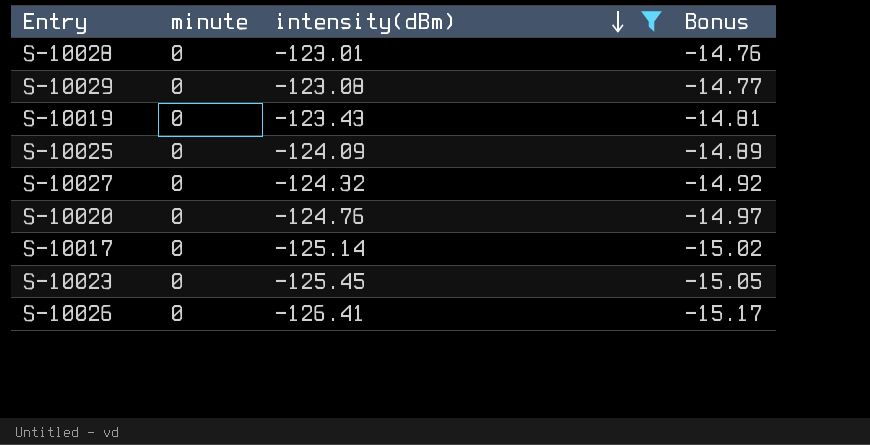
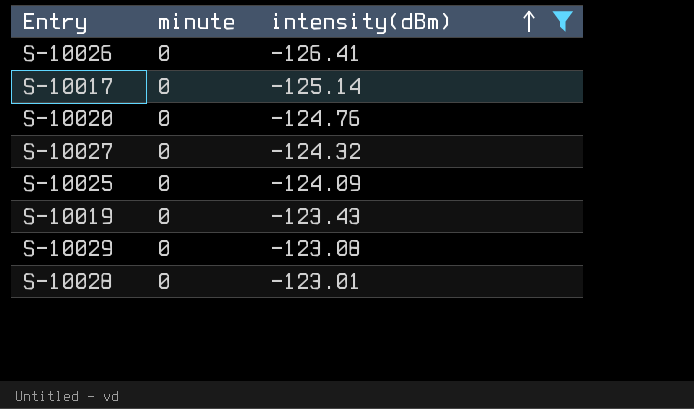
row order: intensity(dBm) descending -> intensity(dBm) ascending
column Bonus | formula: [intensity(dBm)] * 0.12 -> none
row S-10023: 0 | -125.45 | -15.05 -> none

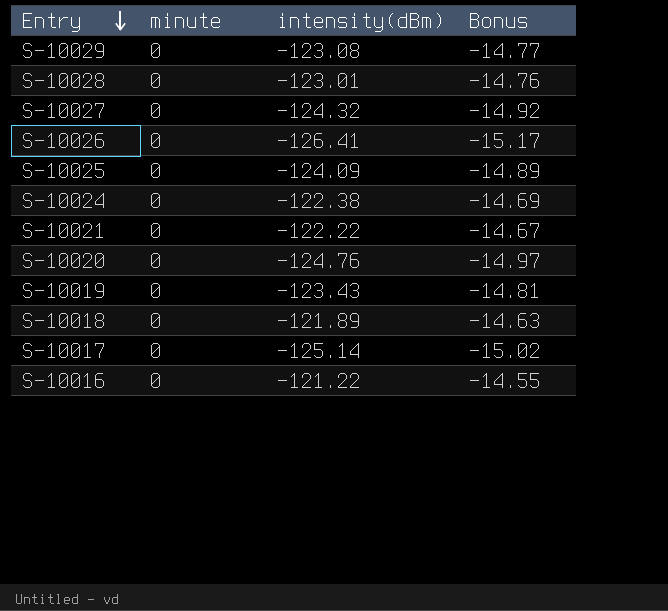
filter: intensity(dBm) <= -123.01 -> none
row order: intensity(dBm) ascending -> Entry descending
column Bonus | formula: none -> [intensity(dBm)] * 0.12

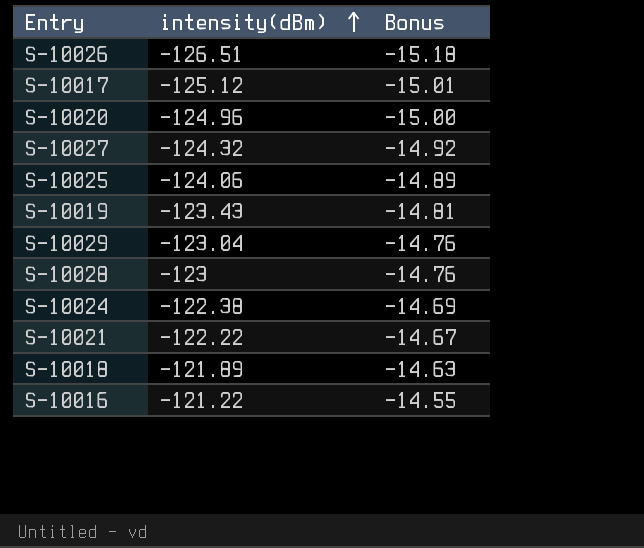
row order: Entry descending -> intensity(dBm) ascending
column minute | position: 2 -> none
S-10026 | intensity(dBm): -126.41 -> -126.51
S-10026 | Bonus: -15.17 -> -15.18
S-10017 | intensity(dBm): -125.14 -> -125.12
S-10017 | Bonus: -15.02 -> -15.01
S-10020 | intensity(dBm): -124.76 -> -124.96
S-10020 | Bonus: -14.97 -> -15.00
S-10025 | intensity(dBm): -124.09 -> -124.06
S-10029 | intensity(dBm): -123.08 -> -123.04
S-10029 | Bonus: -14.77 -> -14.76
S-10028 | intensity(dBm): -123.01 -> -123

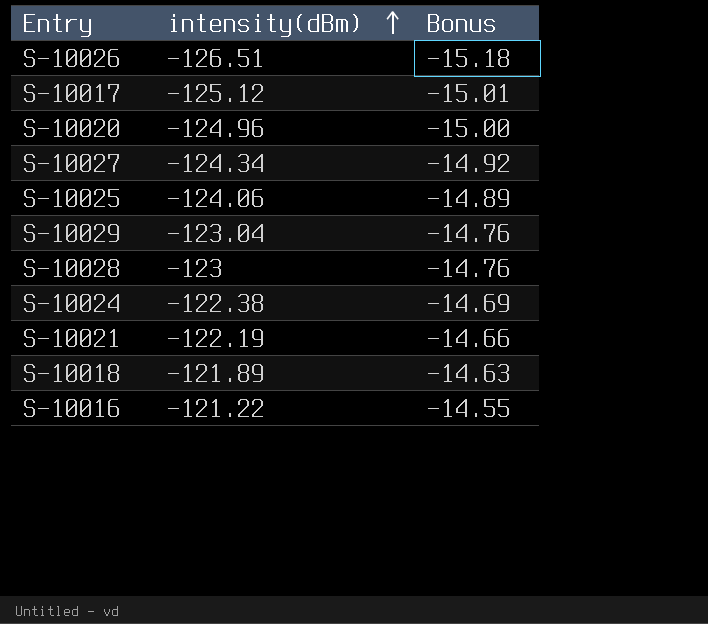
row S-10019: -123.43 | -14.81 -> none
S-10027 | intensity(dBm): -124.32 -> -124.34
S-10021 | intensity(dBm): -122.22 -> -122.19
S-10021 | Bonus: -14.67 -> -14.66

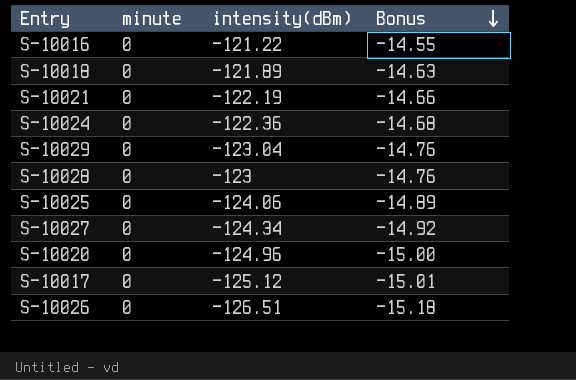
row order: intensity(dBm) ascending -> Bonus descending
column minute | position: none -> 2
S-10024 | intensity(dBm): -122.38 -> -122.36
S-10024 | Bonus: -14.69 -> -14.68

